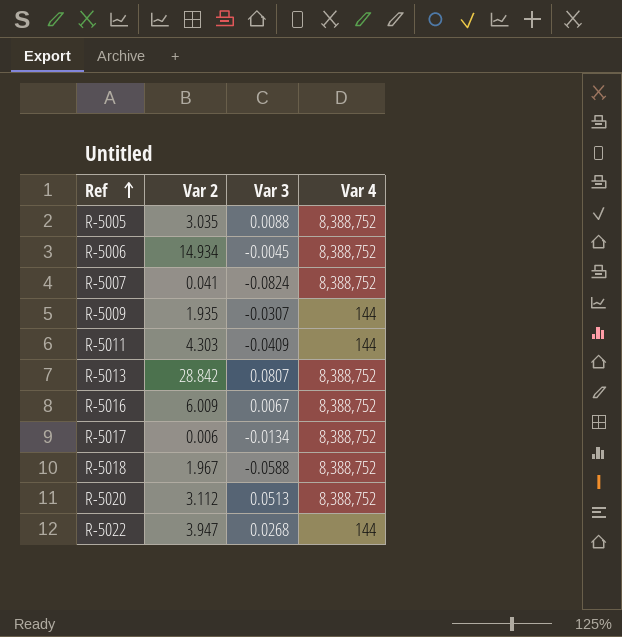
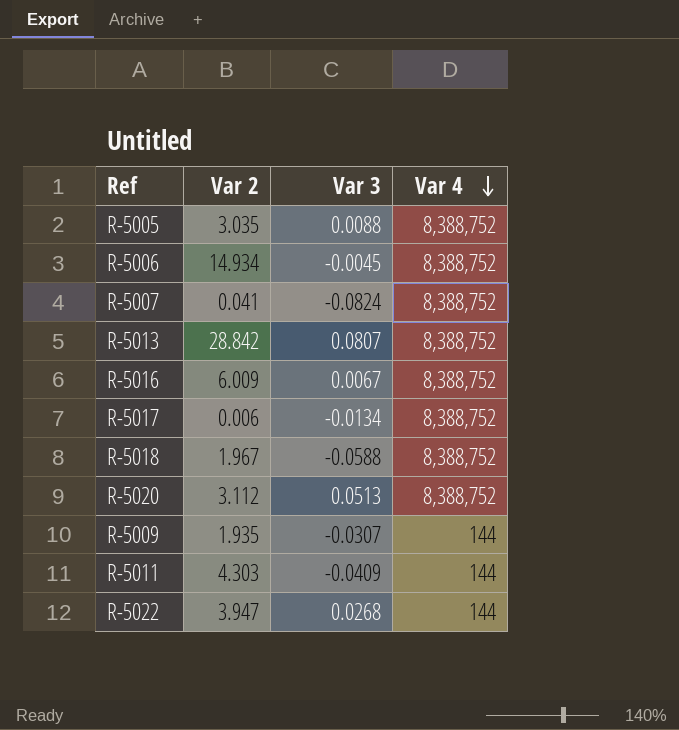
row order: Ref ascending -> Var 4 descending

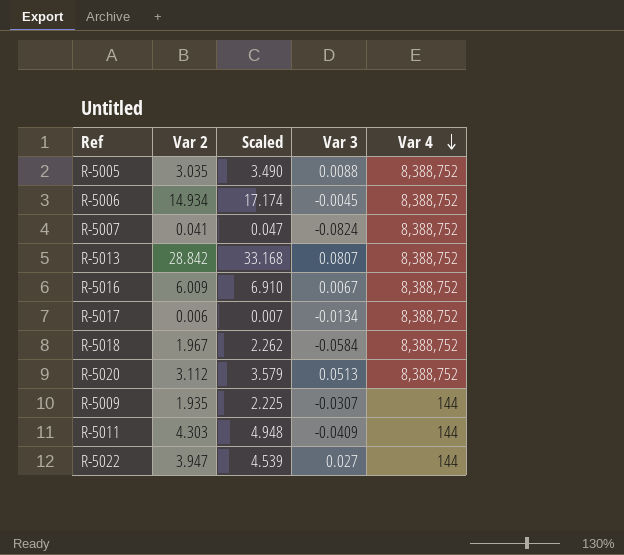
column Scaled | formula: none -> [Var 2] * 1.15
R-5018 | Var 3: -0.0588 -> -0.0584
R-5022 | Var 3: 0.0268 -> 0.027

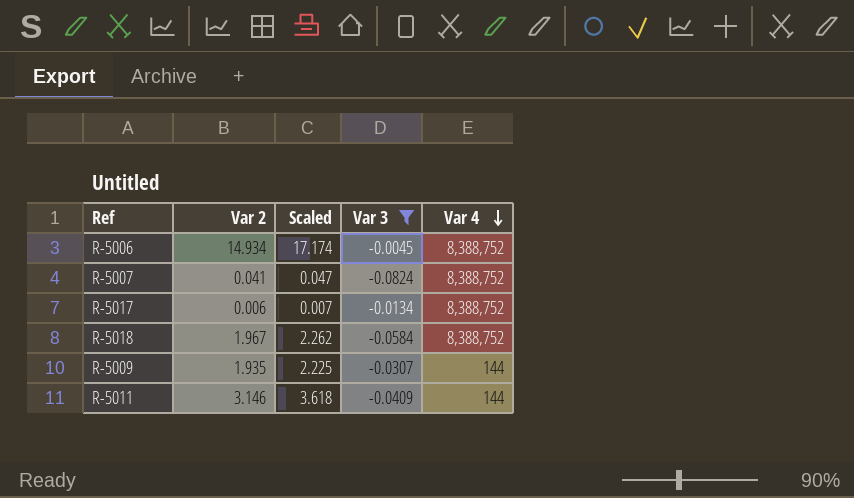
filter: none -> Var 3 <= -0.0045
R-5011 | Var 2: 4.303 -> 3.146
R-5011 | Scaled: 4.948 -> 3.618

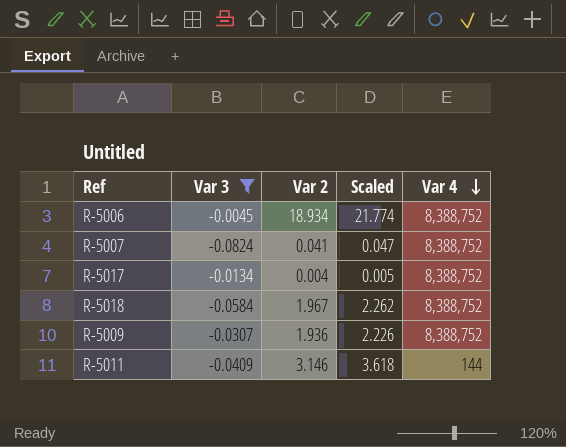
column Var 3 | position: 4 -> 2
R-5006 | Var 2: 14.934 -> 18.934
R-5006 | Scaled: 17.174 -> 21.774
R-5017 | Var 2: 0.006 -> 0.004
R-5017 | Scaled: 0.007 -> 0.005
R-5009 | Var 2: 1.935 -> 1.936
R-5009 | Scaled: 2.225 -> 2.226
R-5009 | Var 4: 144 -> 8,388,752

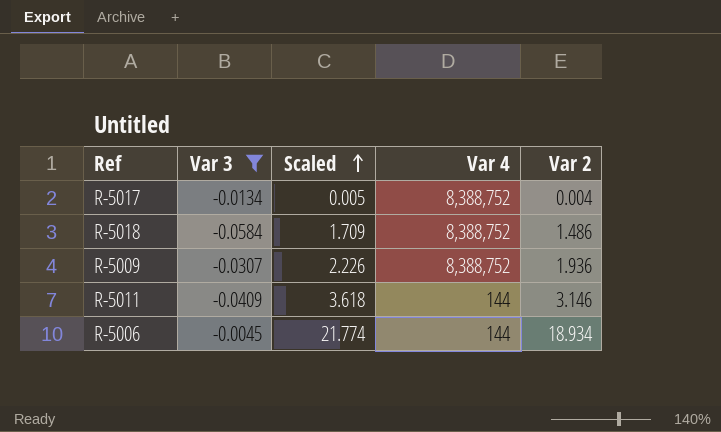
row order: Var 4 descending -> Scaled ascending
column Var 2 | position: 3 -> 5
row R-5007: -0.0824 | 0.041 | 0.047 | 8,388,752 -> none
R-5018 | Scaled: 2.262 -> 1.709
R-5018 | Var 2: 1.967 -> 1.486
R-5006 | Var 4: 8,388,752 -> 144

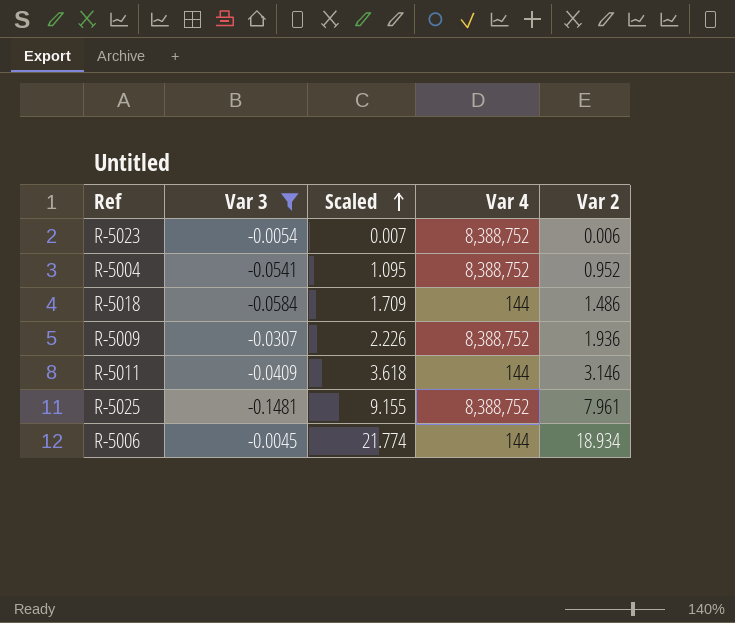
row R-5017: -0.0134 | 0.005 | 8,388,752 | 0.004 -> none
row R-5023: none -> -0.0054 | 0.007 | 8,388,752 | 0.006
row R-5004: none -> -0.0541 | 1.095 | 8,388,752 | 0.952
R-5018 | Var 4: 8,388,752 -> 144
row R-5025: none -> -0.1481 | 9.155 | 8,388,752 | 7.961

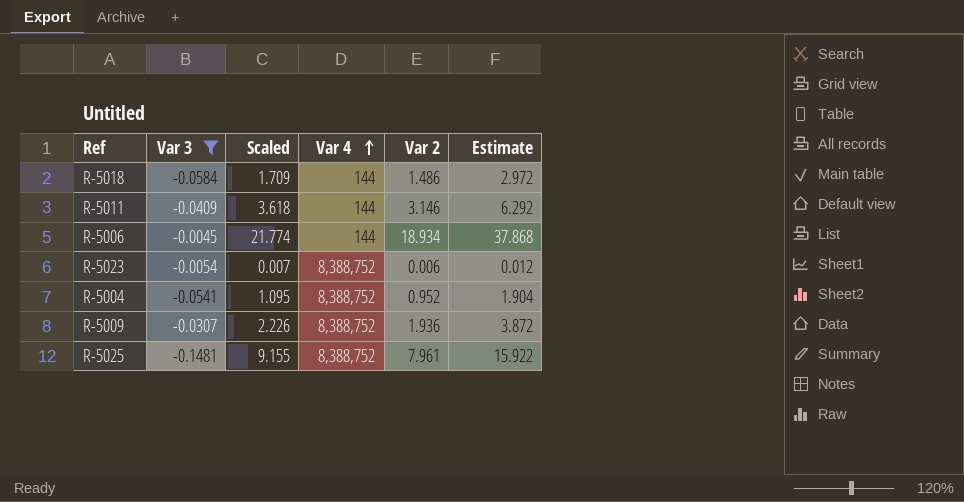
row order: Scaled ascending -> Var 4 ascending
column Estimate | formula: none -> [Var 2] * 2

